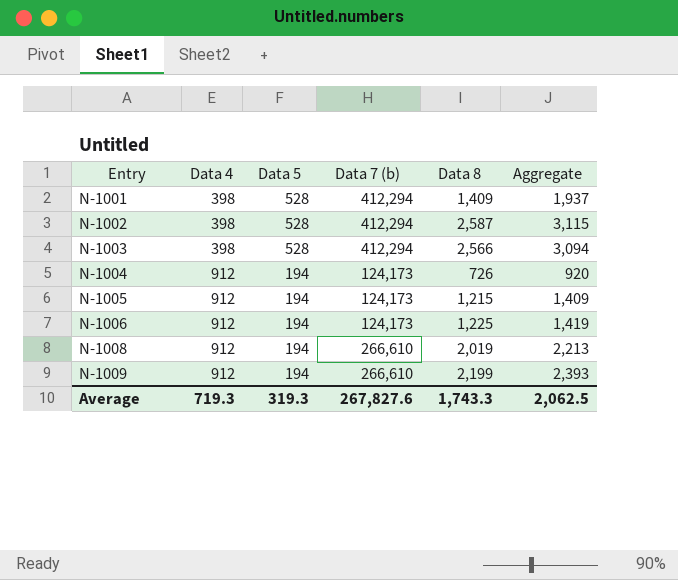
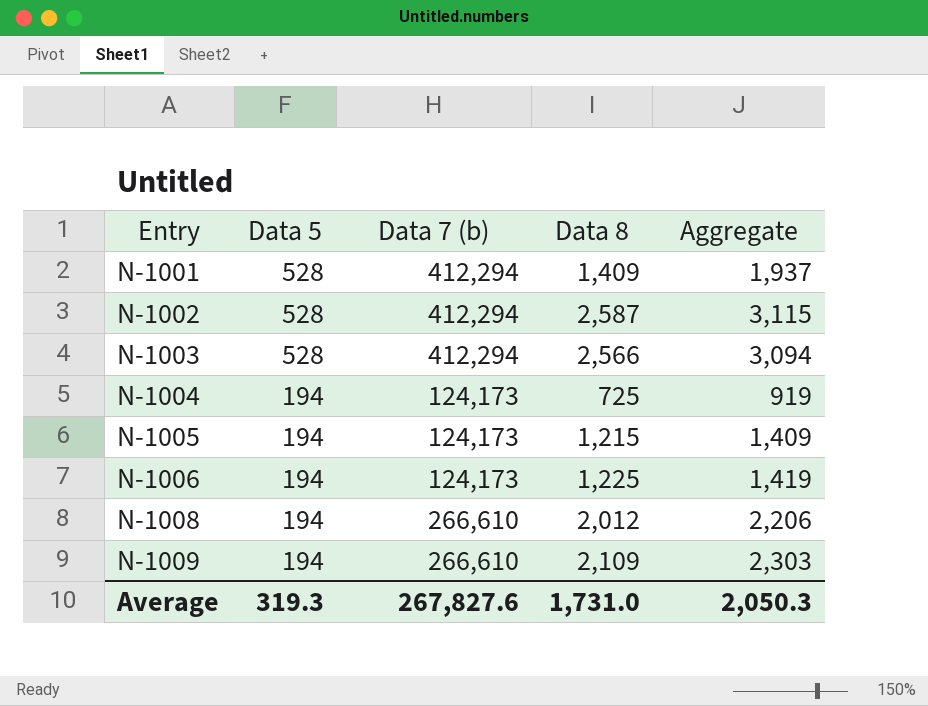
column Data 4 | position: 2 -> none
N-1004 | Data 8: 726 -> 725
N-1004 | Aggregate: 920 -> 919
N-1008 | Data 8: 2,019 -> 2,012
N-1008 | Aggregate: 2,213 -> 2,206
N-1009 | Data 8: 2,199 -> 2,109
N-1009 | Aggregate: 2,393 -> 2,303
Average | Data 8: 1,743.3 -> 1,731.0
Average | Aggregate: 2,062.5 -> 2,050.3

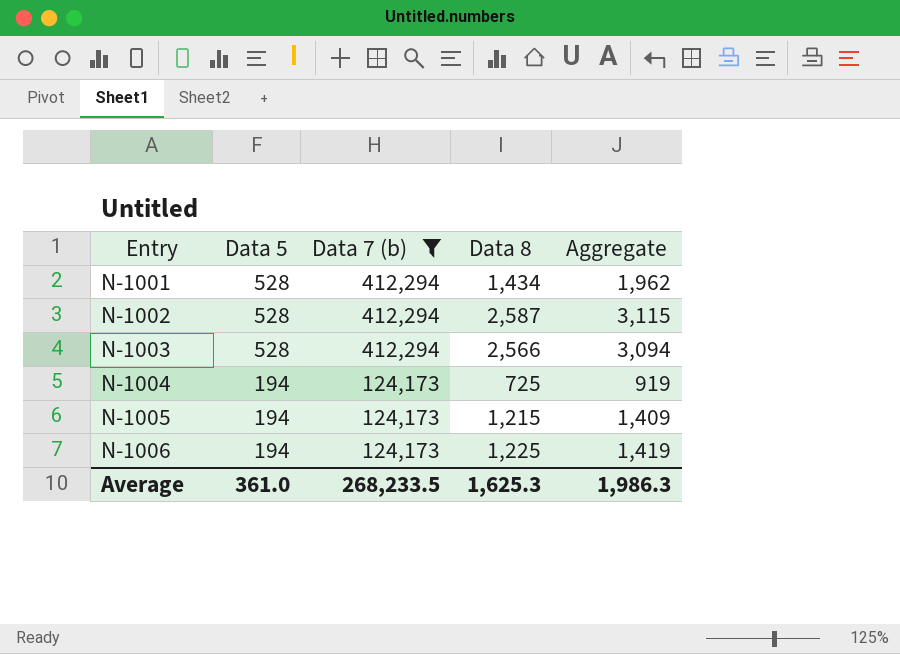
filter: none -> Data 7 (b) != 266,610
N-1001 | Data 8: 1,409 -> 1,434
N-1001 | Aggregate: 1,937 -> 1,962
Average | Data 5: 319.3 -> 361.0
Average | Data 7 (b): 267,827.6 -> 268,233.5
Average | Data 8: 1,731.0 -> 1,625.3
Average | Aggregate: 2,050.3 -> 1,986.3

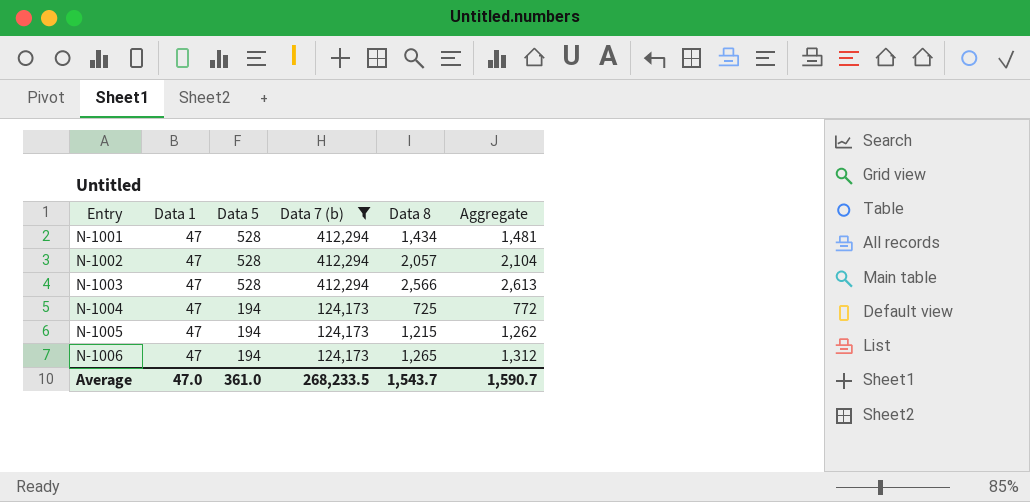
column Data 1 | position: none -> 2
column Aggregate | formula: [Data 5] + [Data 8] -> [Data 1] + [Data 8]
N-1002 | Data 8: 2,587 -> 2,057
N-1006 | Data 8: 1,225 -> 1,265
Average | Data 8: 1,625.3 -> 1,543.7
Average | Aggregate: 1,986.3 -> 1,590.7

